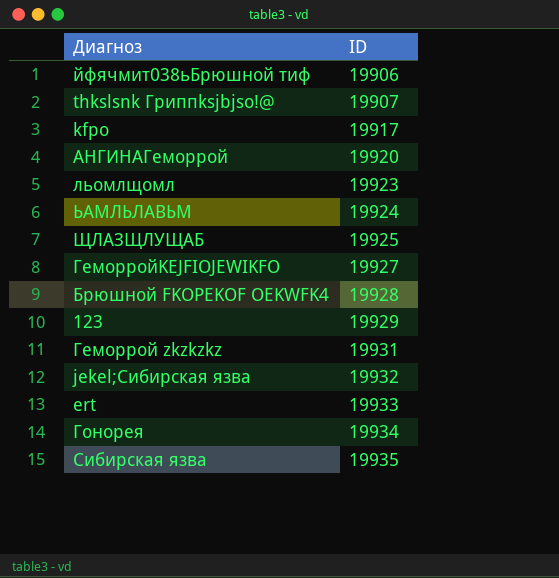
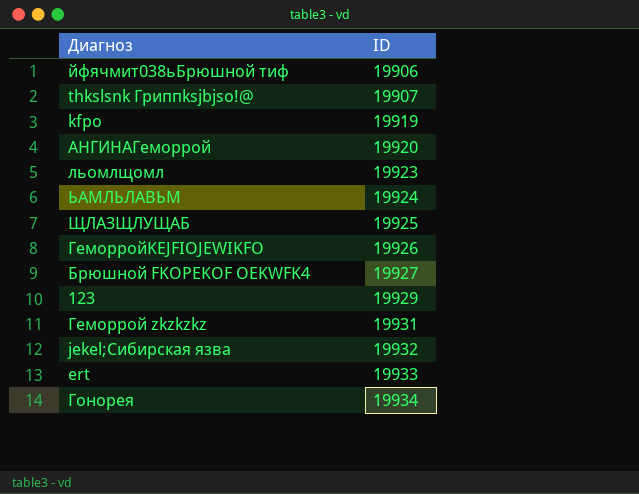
row Сибирская язва: 19935 -> none
kfpo | ID: 19917 -> 19919
ГеморройKEJFIOJEWIKFO | ID: 19927 -> 19926
Брюшной FKOPEKOF OEKWFK4 | ID: 19928 -> 19927

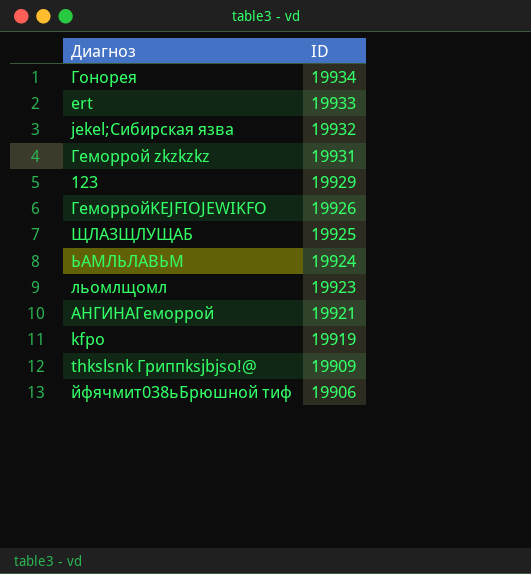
row order: ID ascending -> ID descending
row Брюшной FKOPEKOF OEKWFK4: 19927 -> none
АНГИНАГеморрой | ID: 19920 -> 19921
thkslsnk Гриппksjbjso!@ | ID: 19907 -> 19909

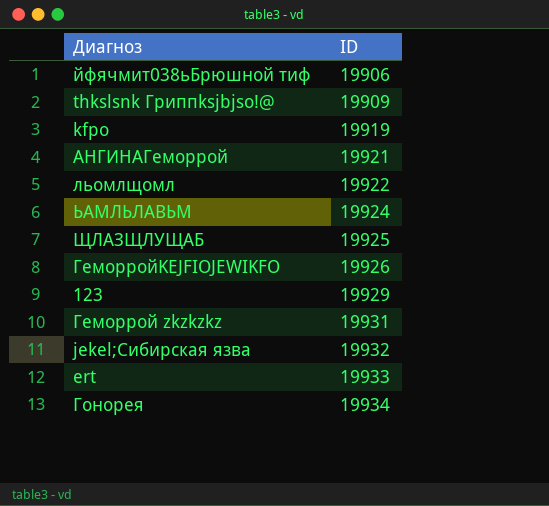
row order: ID descending -> ID ascending
льомлщомл | ID: 19923 -> 19922

